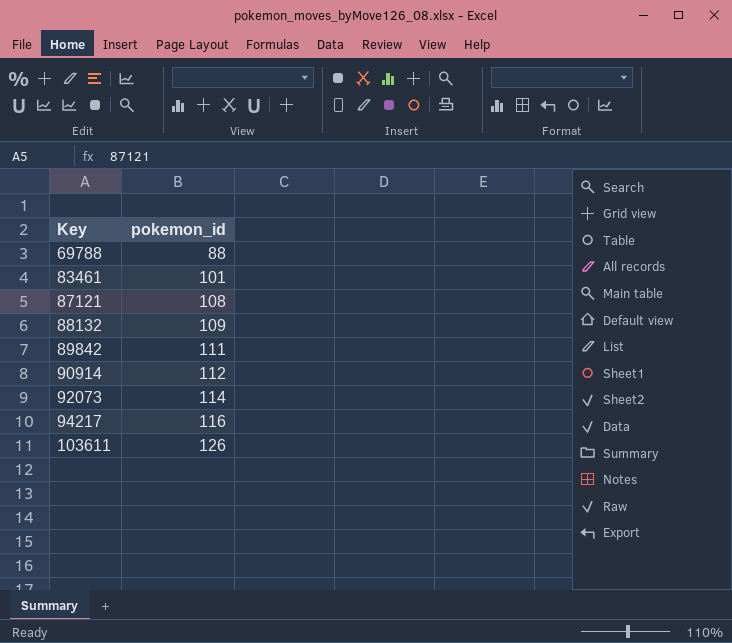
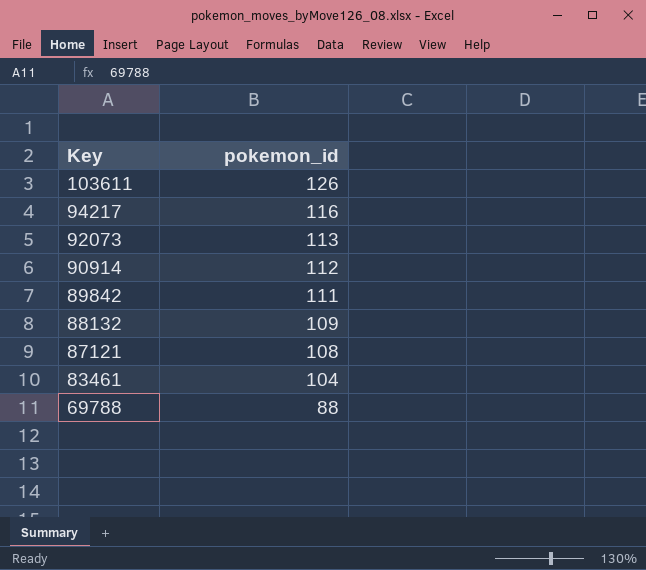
row order: Key ascending -> Key descending
92073 | pokemon_id: 114 -> 113
83461 | pokemon_id: 101 -> 104

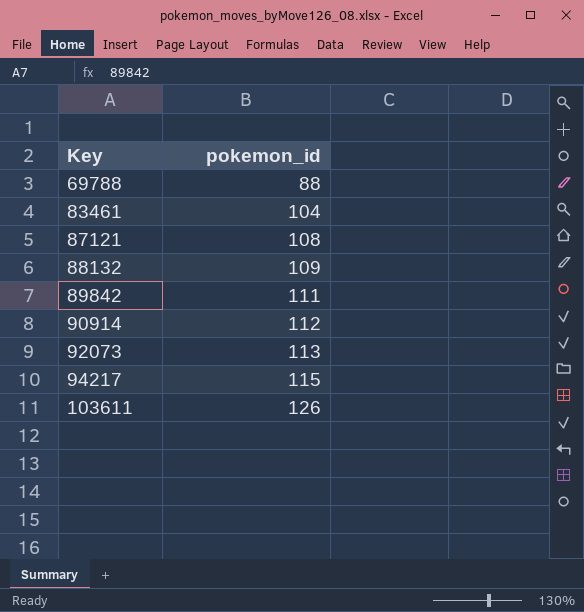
row order: Key descending -> Key ascending
94217 | pokemon_id: 116 -> 115

